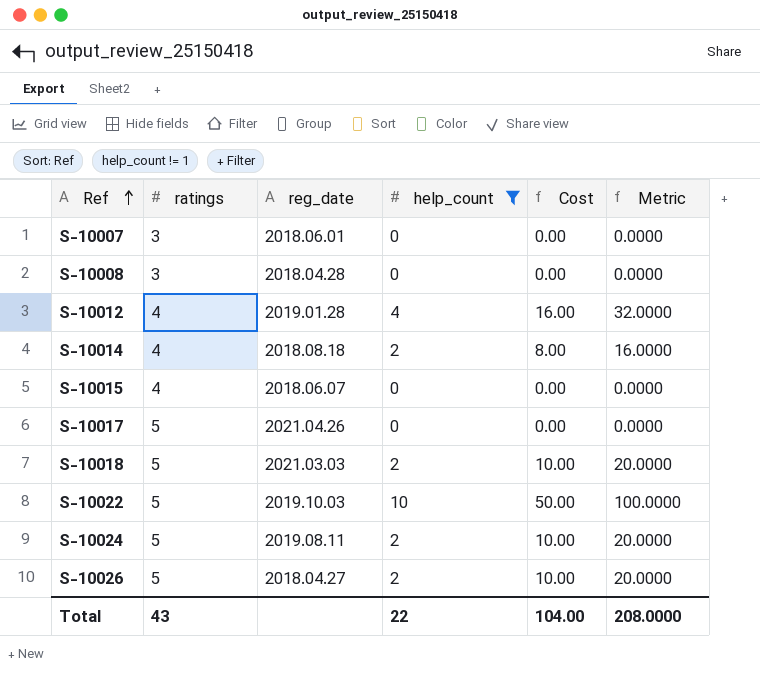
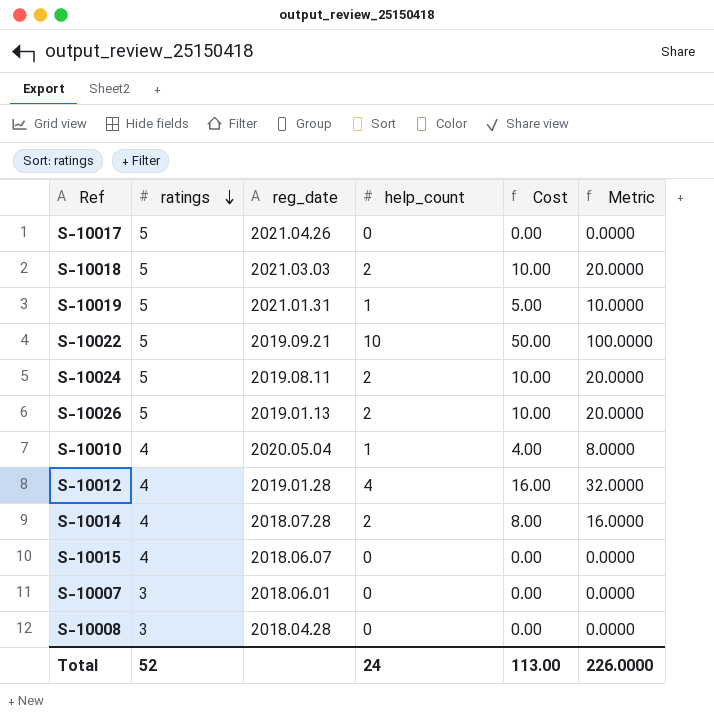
filter: help_count != 1 -> none
row order: Ref ascending -> ratings descending
S-10022 | reg_date: 2019.10.03 -> 2019.09.21
S-10026 | reg_date: 2018.04.27 -> 2019.01.13
S-10014 | reg_date: 2018.08.18 -> 2018.07.28
Total | ratings: 43 -> 52
Total | help_count: 22 -> 24
Total | Cost: 104.00 -> 113.00
Total | Metric: 208.0000 -> 226.0000

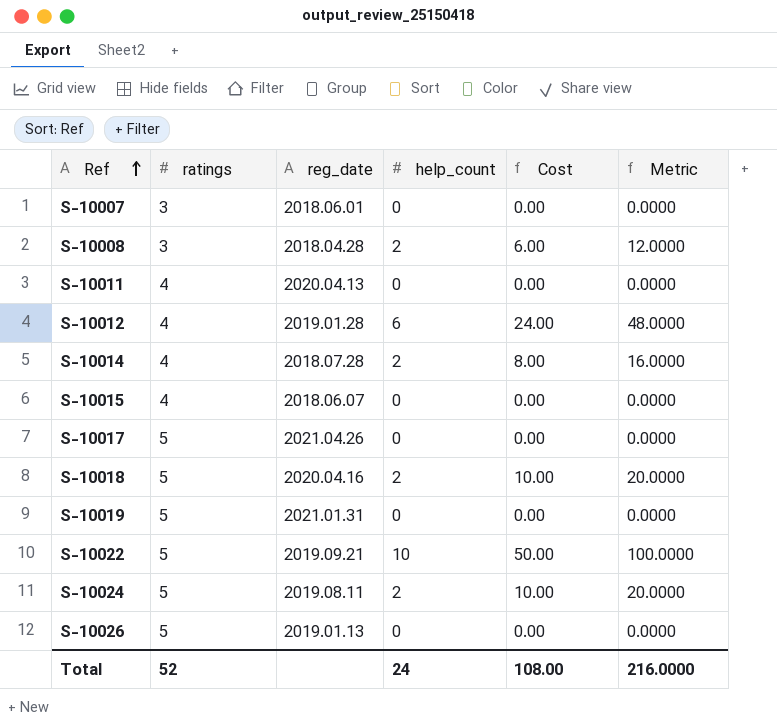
row order: ratings descending -> Ref ascending
row S-10010: 4 | 2020.05.04 | 1 | 4.00 | 8.0000 -> none
S-10008 | help_count: 0 -> 2
S-10008 | Cost: 0.00 -> 6.00
S-10008 | Metric: 0.0000 -> 12.0000
row S-10011: none -> 4 | 2020.04.13 | 0 | 0.00 | 0.0000
S-10012 | help_count: 4 -> 6
S-10012 | Cost: 16.00 -> 24.00
S-10012 | Metric: 32.0000 -> 48.0000
S-10018 | reg_date: 2021.03.03 -> 2020.04.16
S-10019 | help_count: 1 -> 0
S-10019 | Cost: 5.00 -> 0.00
S-10019 | Metric: 10.0000 -> 0.0000
S-10026 | help_count: 2 -> 0
S-10026 | Cost: 10.00 -> 0.00
S-10026 | Metric: 20.0000 -> 0.0000
Total | Cost: 113.00 -> 108.00
Total | Metric: 226.0000 -> 216.0000

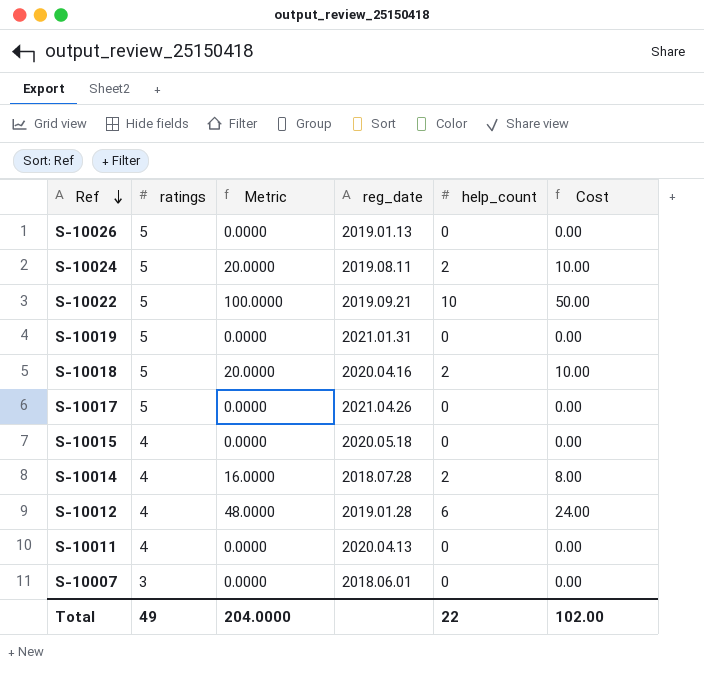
row order: Ref ascending -> Ref descending
column Metric | position: 6 -> 3
row S-10008: 3 | 2018.04.28 | 2 | 6.00 | 12.0000 -> none
S-10015 | reg_date: 2018.06.07 -> 2020.05.18
Total | ratings: 52 -> 49
Total | Metric: 216.0000 -> 204.0000
Total | help_count: 24 -> 22
Total | Cost: 108.00 -> 102.00

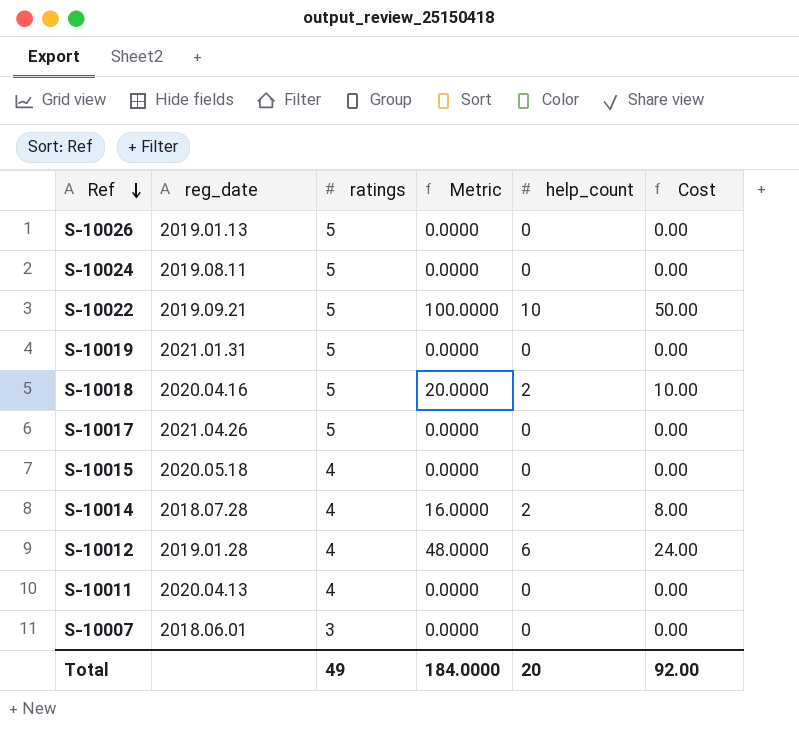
column reg_date | position: 4 -> 2
S-10024 | Metric: 20.0000 -> 0.0000
S-10024 | help_count: 2 -> 0
S-10024 | Cost: 10.00 -> 0.00
Total | Metric: 204.0000 -> 184.0000
Total | help_count: 22 -> 20
Total | Cost: 102.00 -> 92.00

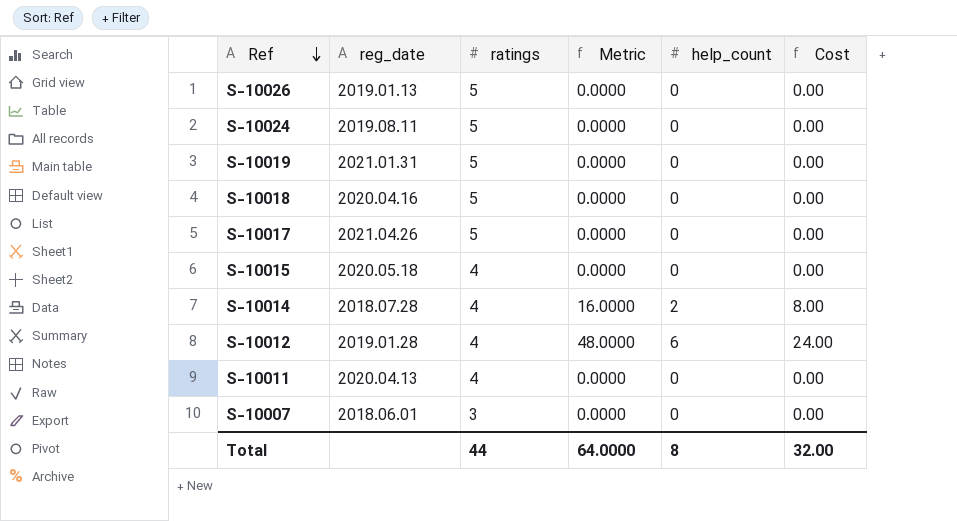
row S-10022: 2019.09.21 | 5 | 100.0000 | 10 | 50.00 -> none
S-10018 | Metric: 20.0000 -> 0.0000
S-10018 | help_count: 2 -> 0
S-10018 | Cost: 10.00 -> 0.00
Total | ratings: 49 -> 44
Total | Metric: 184.0000 -> 64.0000
Total | help_count: 20 -> 8
Total | Cost: 92.00 -> 32.00

